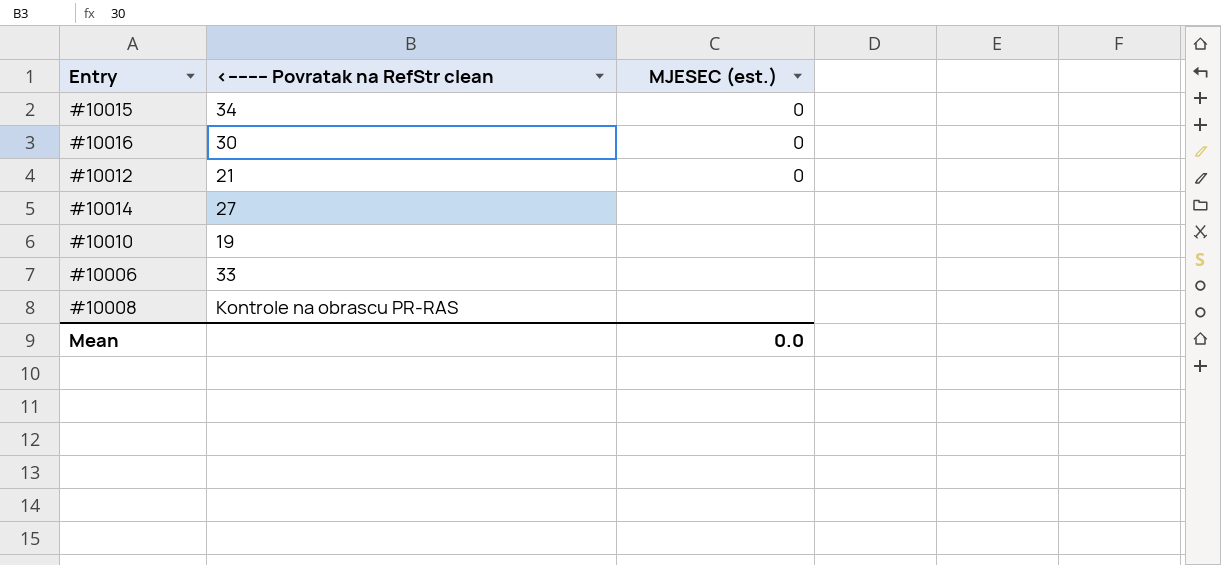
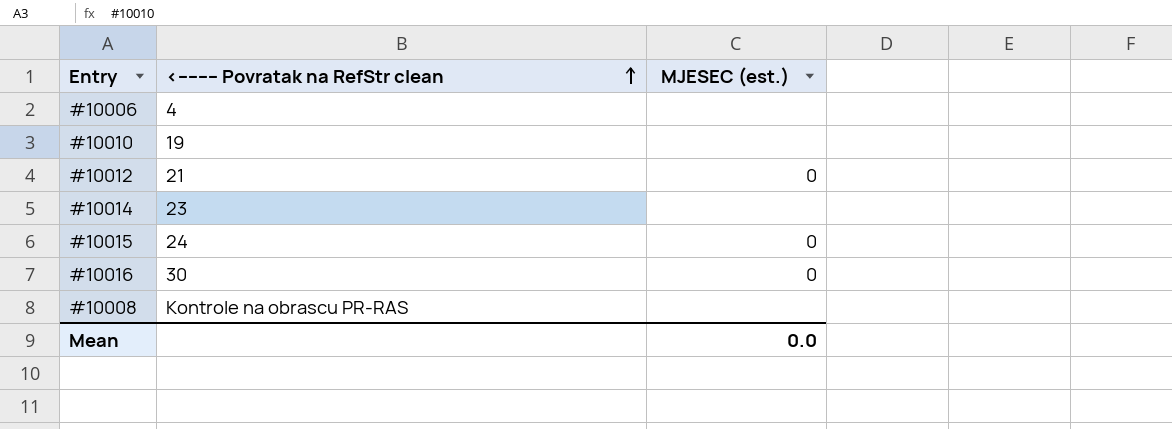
row order: none -> <–––– Povratak na RefStr clean ascending
#10006 | <–––– Povratak na RefStr clean: 33 -> 4
#10014 | <–––– Povratak na RefStr clean: 27 -> 23
#10015 | <–––– Povratak na RefStr clean: 34 -> 24

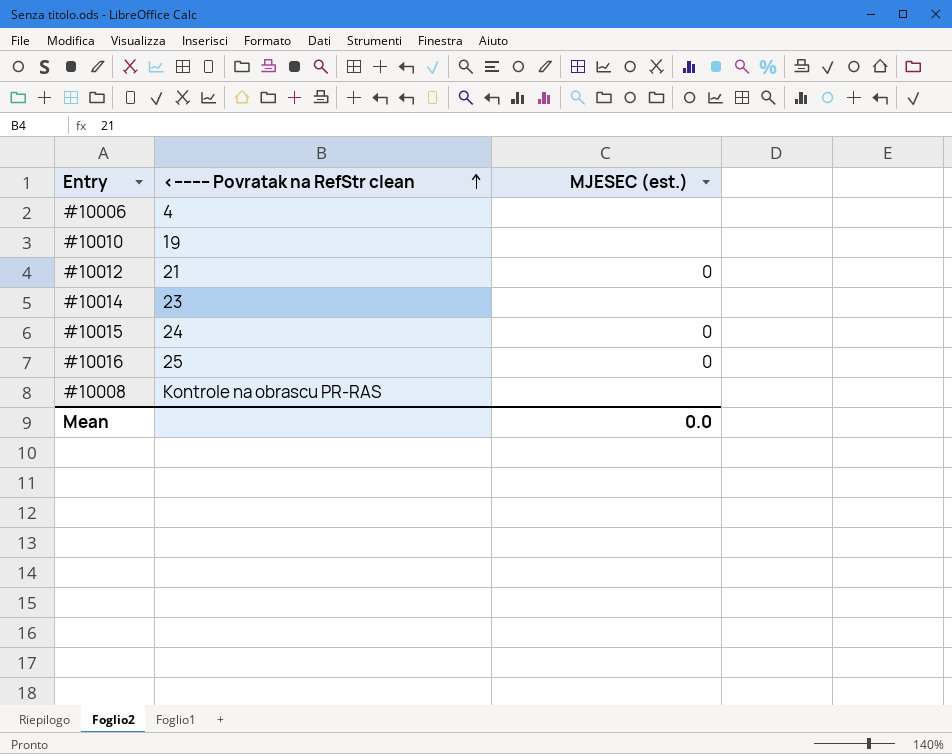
#10016 | <–––– Povratak na RefStr clean: 30 -> 25

